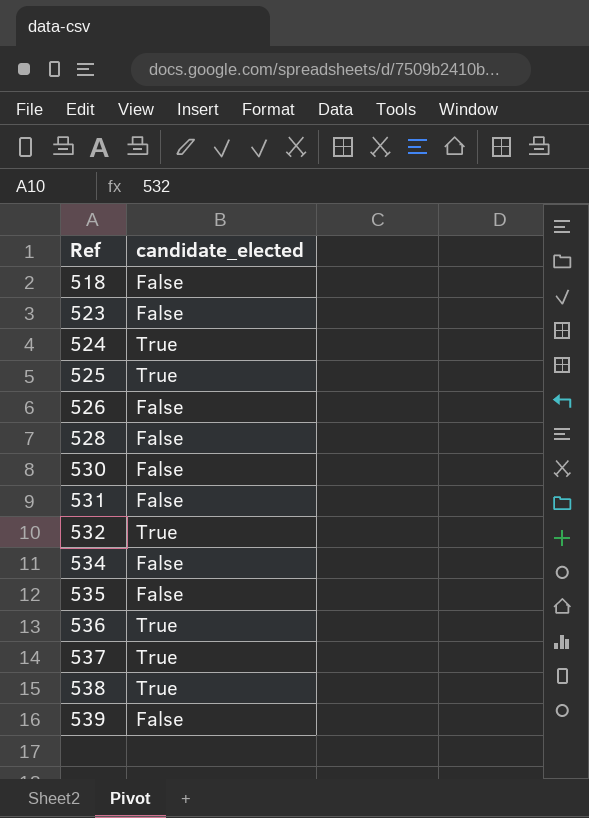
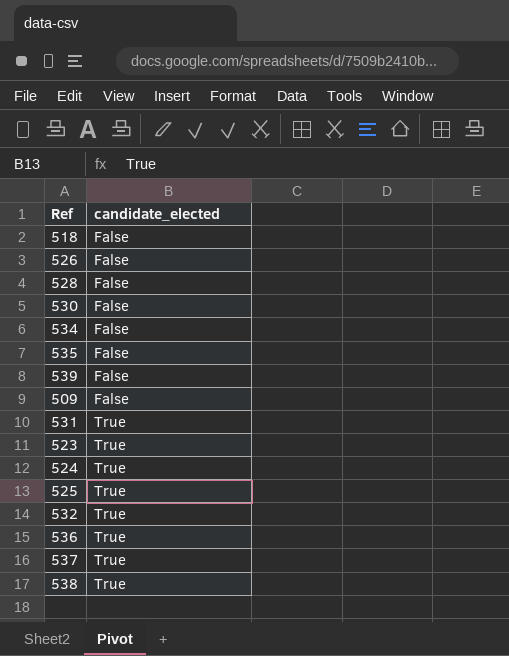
row order: Ref ascending -> candidate_elected ascending
row 509: none -> False
531 | candidate_elected: False -> True
523 | candidate_elected: False -> True

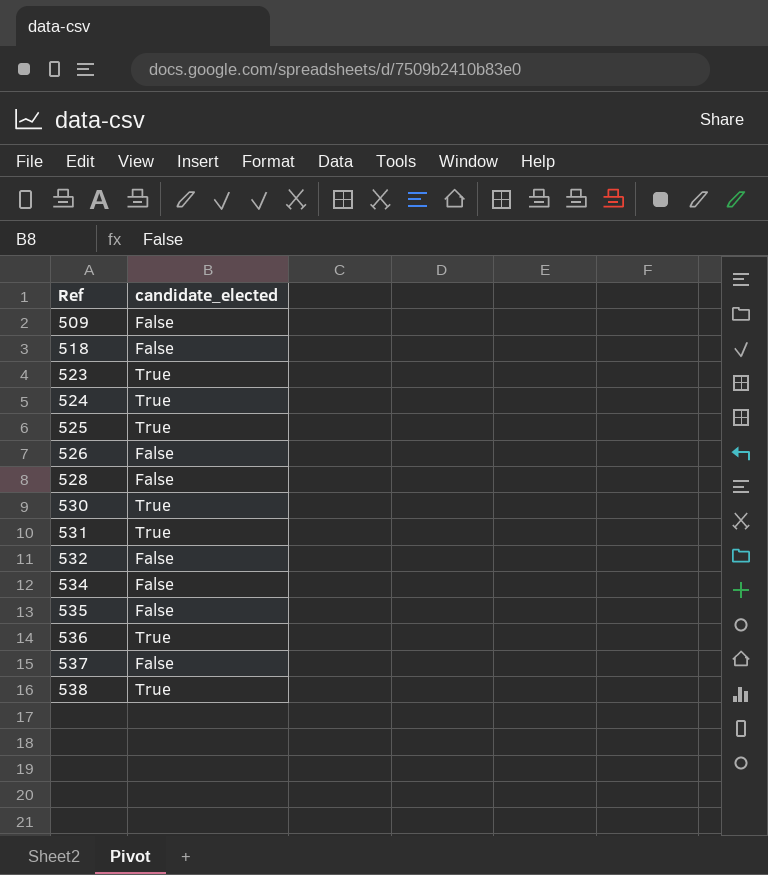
row order: candidate_elected ascending -> Ref ascending
row 539: False -> none
530 | candidate_elected: False -> True
532 | candidate_elected: True -> False
537 | candidate_elected: True -> False

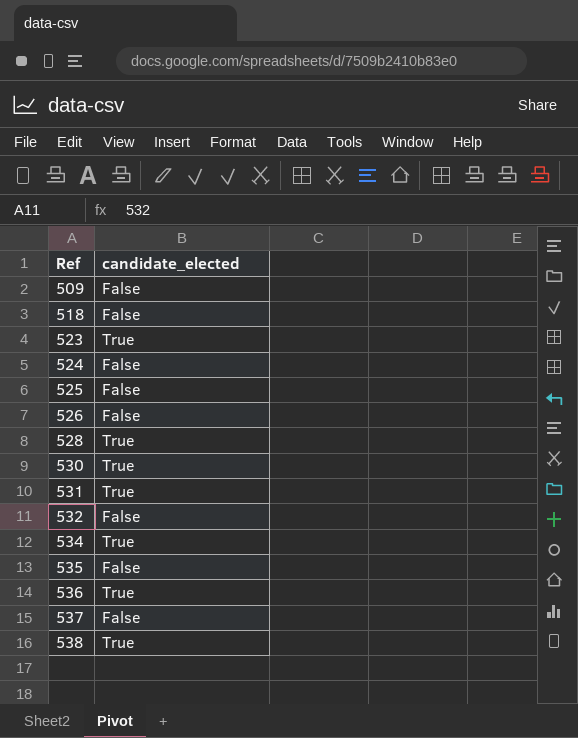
524 | candidate_elected: True -> False
525 | candidate_elected: True -> False
528 | candidate_elected: False -> True
534 | candidate_elected: False -> True

